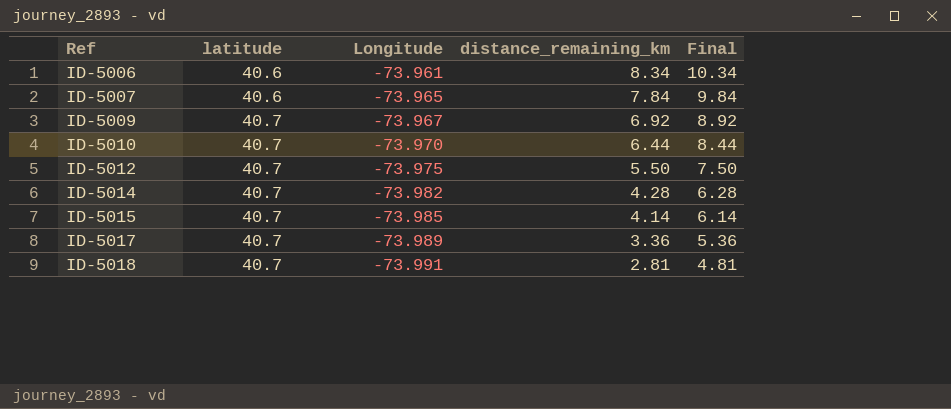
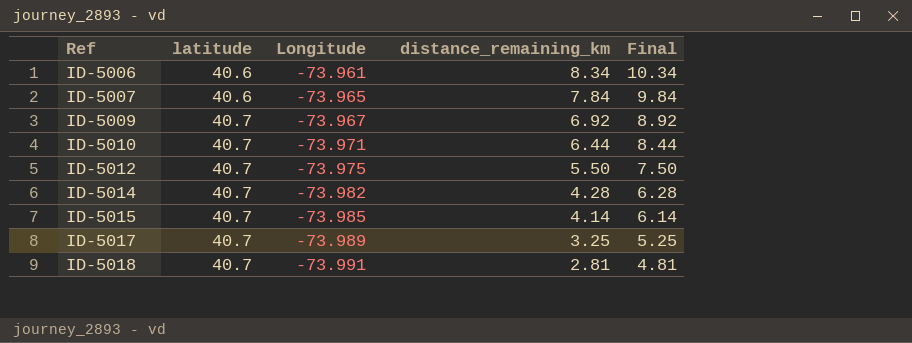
ID-5010 | Longitude: -73.970 -> -73.971
ID-5017 | distance_remaining_km: 3.36 -> 3.25
ID-5017 | Final: 5.36 -> 5.25

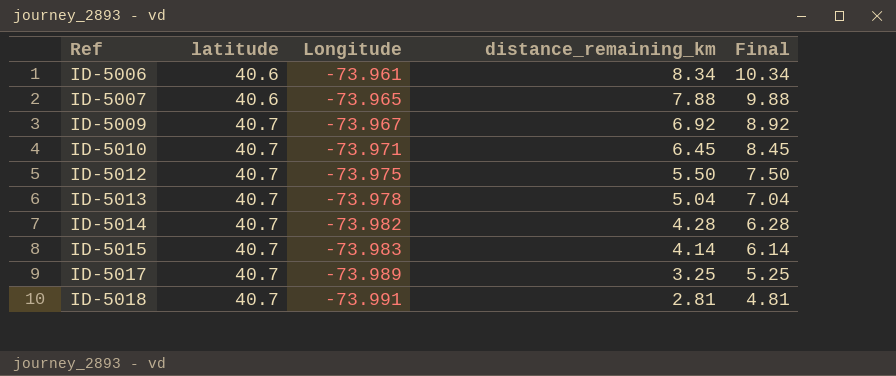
ID-5007 | distance_remaining_km: 7.84 -> 7.88
ID-5007 | Final: 9.84 -> 9.88
ID-5010 | distance_remaining_km: 6.44 -> 6.45
ID-5010 | Final: 8.44 -> 8.45
row ID-5013: none -> 40.7 | -73.978 | 5.04 | 7.04
ID-5015 | Longitude: -73.985 -> -73.983

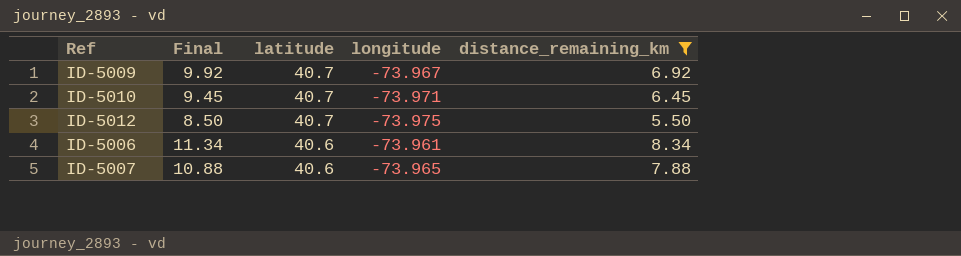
filter: none -> distance_remaining_km >= 5.50
row order: Ref ascending -> latitude descending
column Final | formula: [distance_remaining_km] + 2 -> [distance_remaining_km] + 3
column Final | position: 5 -> 2
column name: Longitude -> longitude

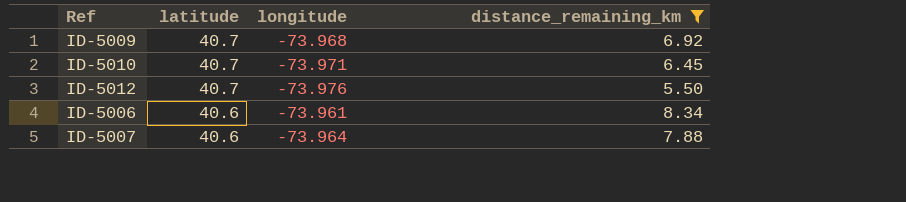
column Final | formula: [distance_remaining_km] + 3 -> none
ID-5009 | longitude: -73.967 -> -73.968
ID-5012 | longitude: -73.975 -> -73.976
ID-5007 | longitude: -73.965 -> -73.964

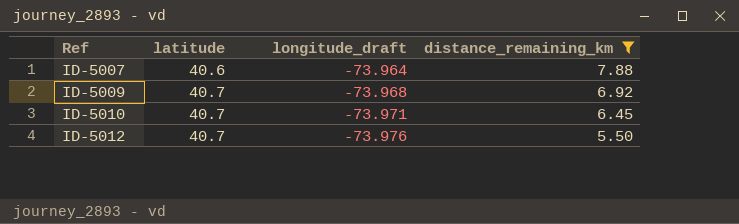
row order: latitude descending -> Ref ascending
column name: longitude -> longitude_draft
row ID-5006: 40.6 | -73.961 | 8.34 -> none

